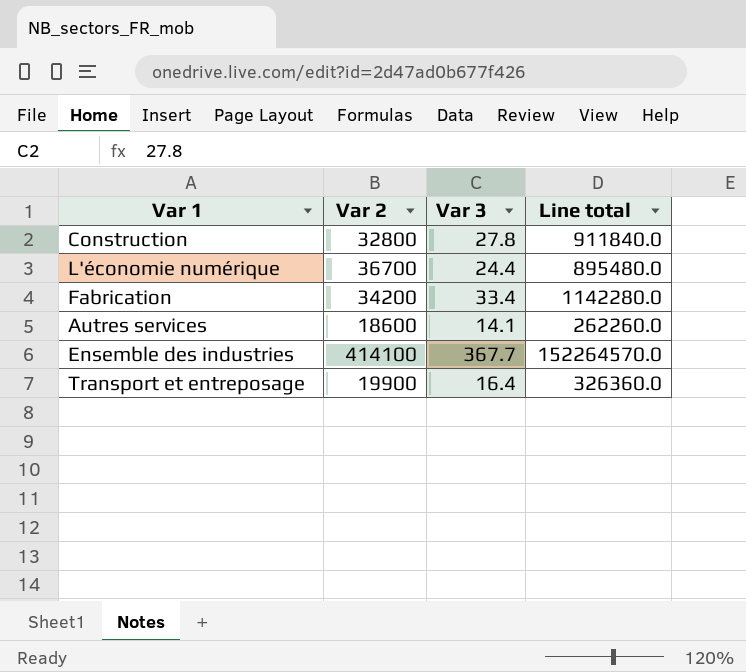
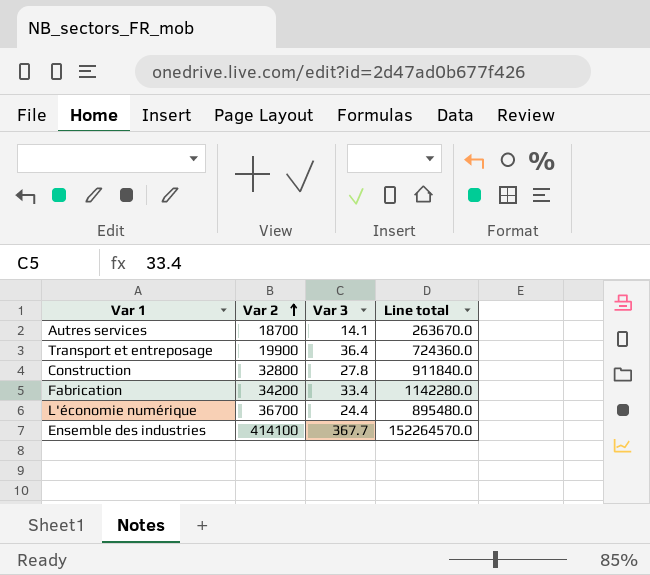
row order: none -> Var 2 ascending
Autres services | Var 2: 18600 -> 18700
Autres services | Line total: 262260.0 -> 263670.0
Transport et entreposage | Var 3: 16.4 -> 36.4
Transport et entreposage | Line total: 326360.0 -> 724360.0

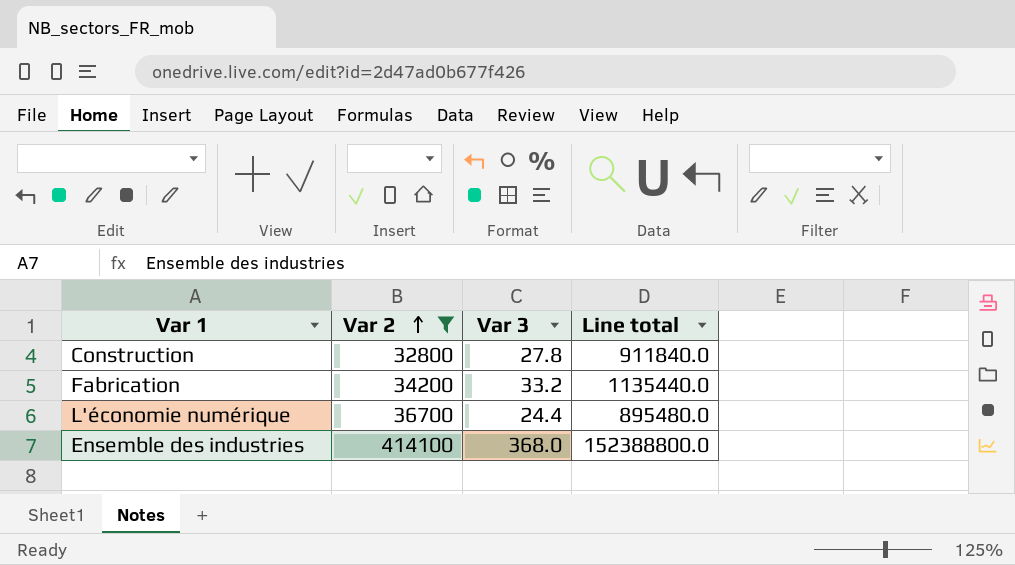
filter: none -> Var 2 >= 32800
Fabrication | Var 3: 33.4 -> 33.2
Fabrication | Line total: 1142280.0 -> 1135440.0
Ensemble des industries | Var 3: 367.7 -> 368.0
Ensemble des industries | Line total: 152264570.0 -> 152388800.0

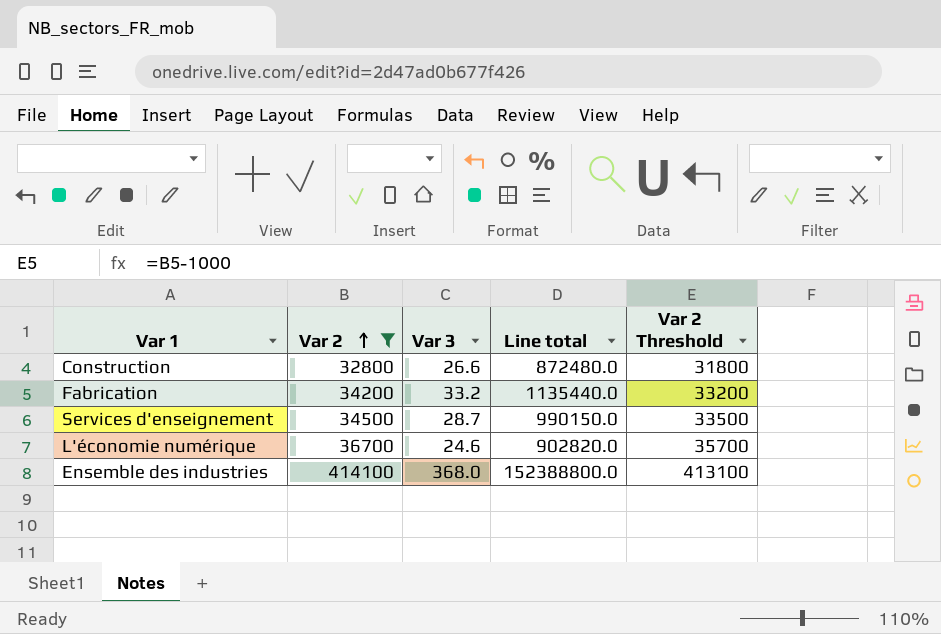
column Var 2 Threshold | formula: none -> [Var 2] - 1000
Construction | Var 3: 27.8 -> 26.6
Construction | Line total: 911840.0 -> 872480.0
row Services d'enseignement: none -> 34500 | 28.7 | 990150.0 | 33500
L'économie numérique | Var 3: 24.4 -> 24.6
L'économie numérique | Line total: 895480.0 -> 902820.0

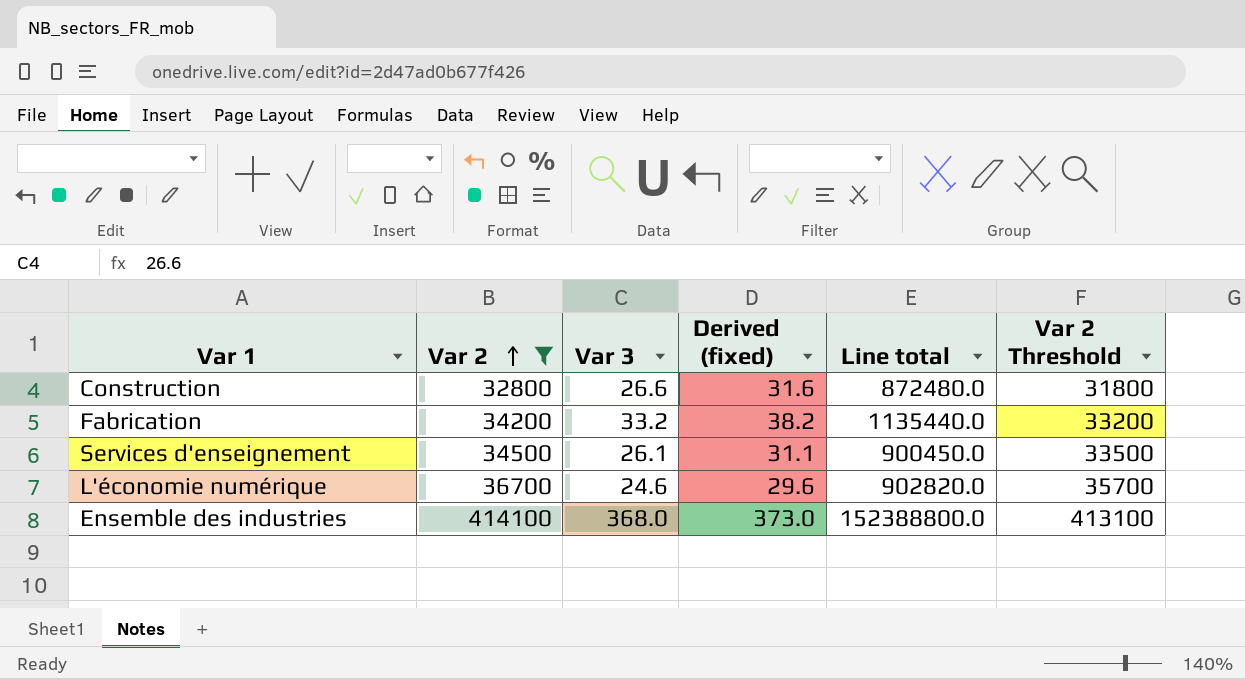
column Derived (fixed) | formula: none -> [Var 3] + 5
Services d'enseignement | Var 3: 28.7 -> 26.1
Services d'enseignement | Line total: 990150.0 -> 900450.0

